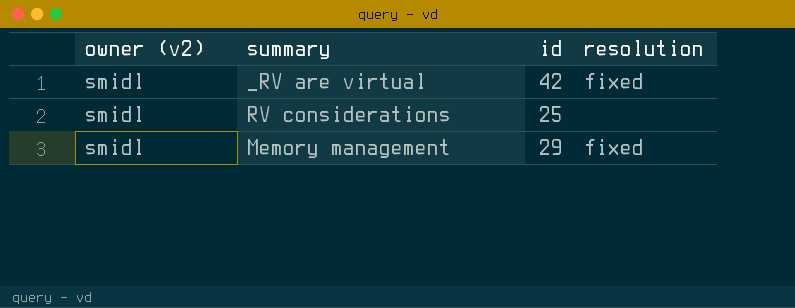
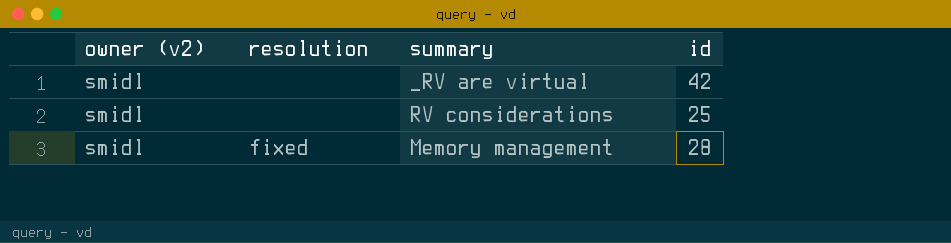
column resolution | position: 4 -> 2
_RV are virtual | resolution: fixed -> none
Memory management | id: 29 -> 28

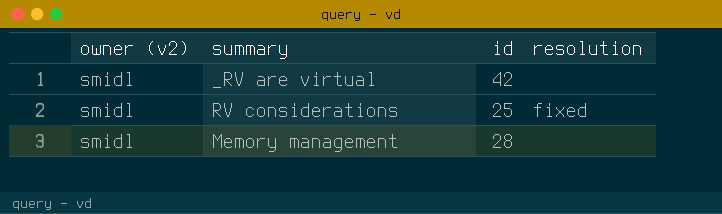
column resolution | position: 2 -> 4
RV considerations | resolution: none -> fixed
Memory management | resolution: fixed -> none

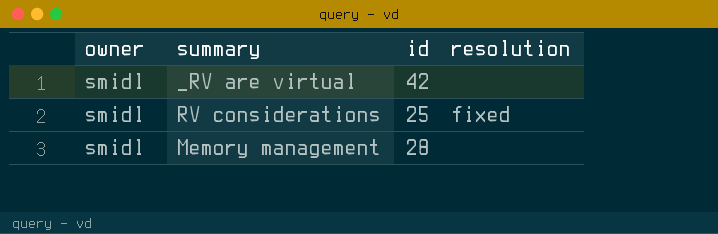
column name: owner (v2) -> owner

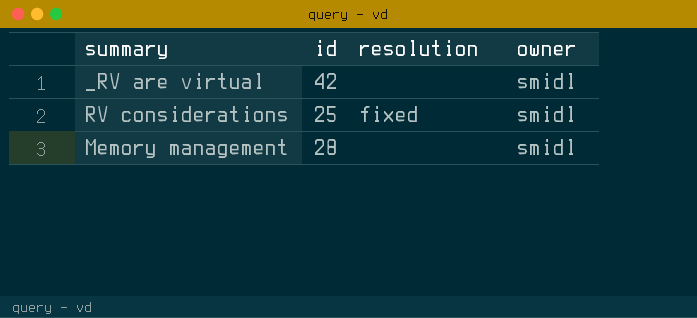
column owner | position: 1 -> 4

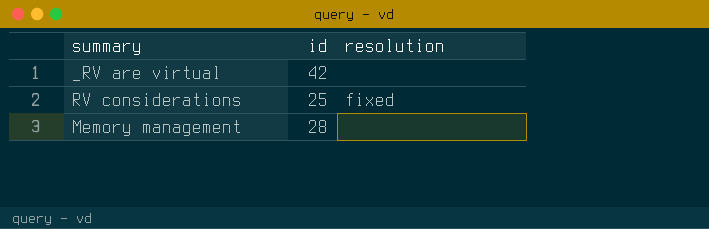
column owner | position: 4 -> none

